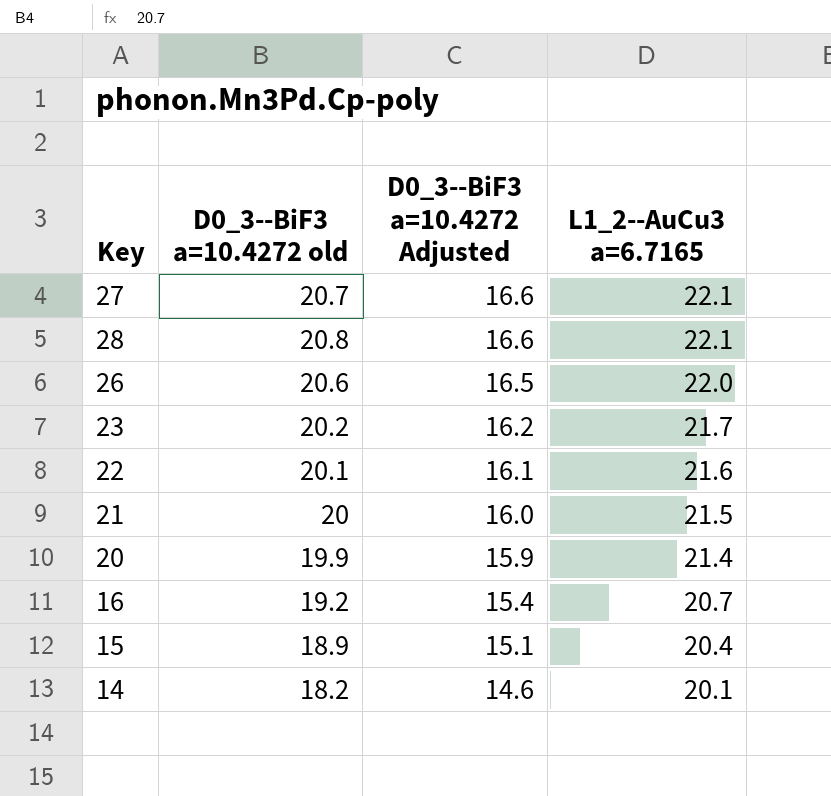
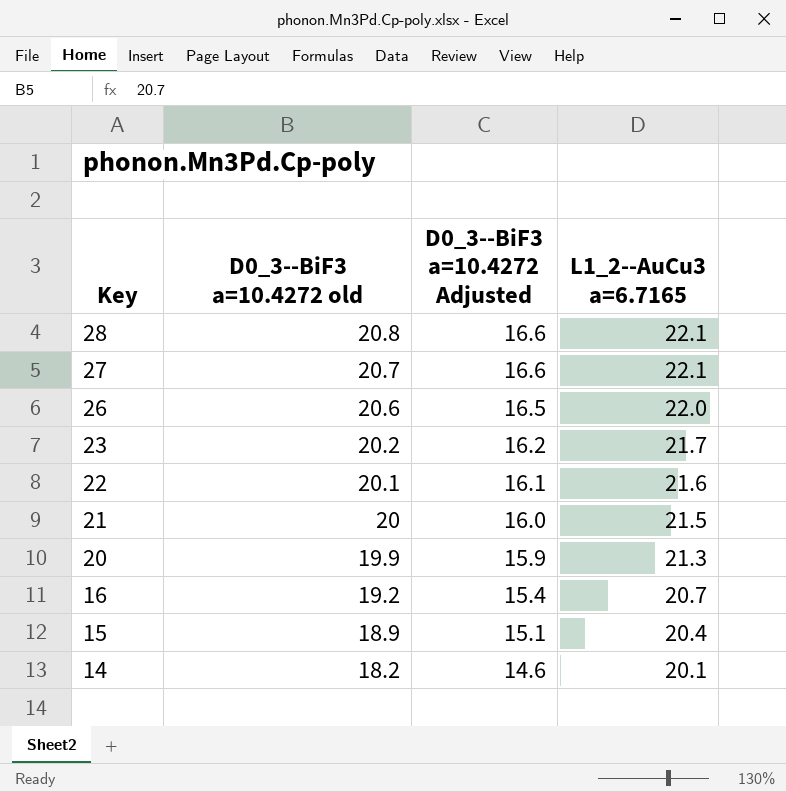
row order: D0_3--BiF3 a=10.4272 Adjusted descending -> Key descending
20 | L1_2--AuCu3 a=6.7165: 21.4 -> 21.3

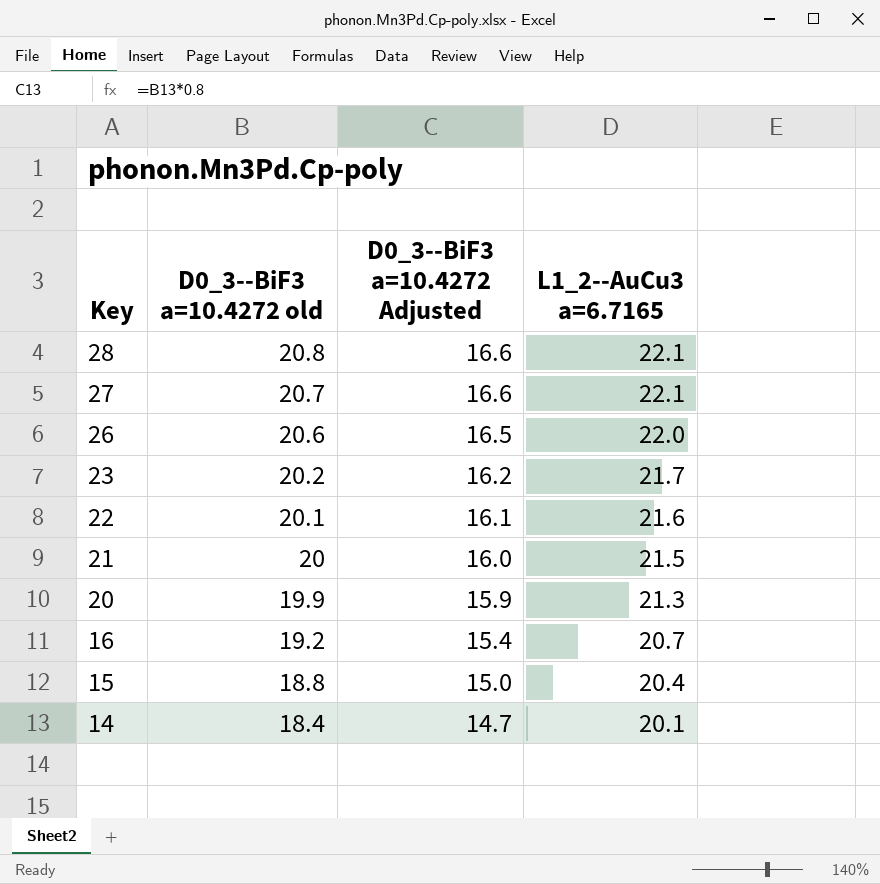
15 | D0_3--BiF3 a=10.4272 old: 18.9 -> 18.8
15 | D0_3--BiF3 a=10.4272 Adjusted: 15.1 -> 15.0
14 | D0_3--BiF3 a=10.4272 old: 18.2 -> 18.4
14 | D0_3--BiF3 a=10.4272 Adjusted: 14.6 -> 14.7

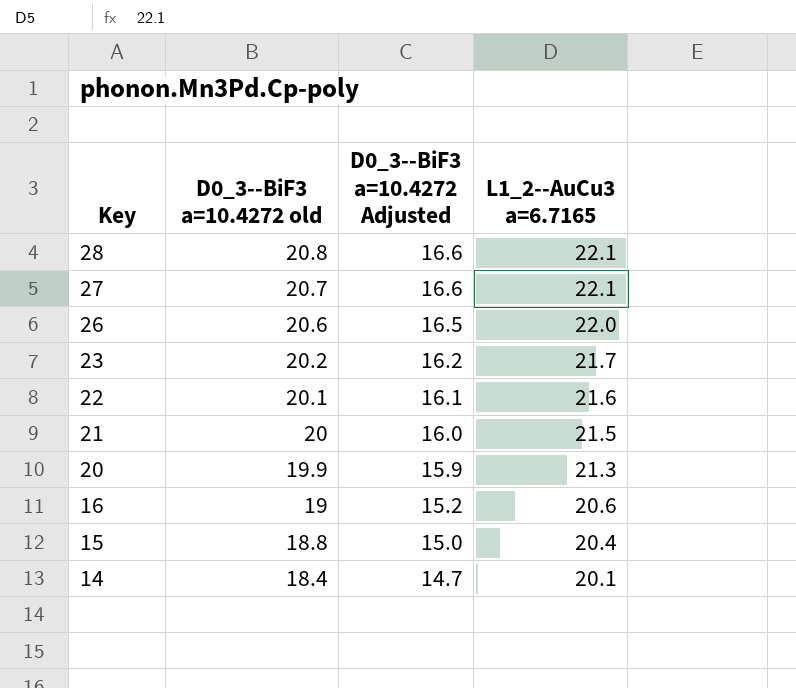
16 | D0_3--BiF3 a=10.4272 old: 19.2 -> 19
16 | D0_3--BiF3 a=10.4272 Adjusted: 15.4 -> 15.2
16 | L1_2--AuCu3 a=6.7165: 20.7 -> 20.6

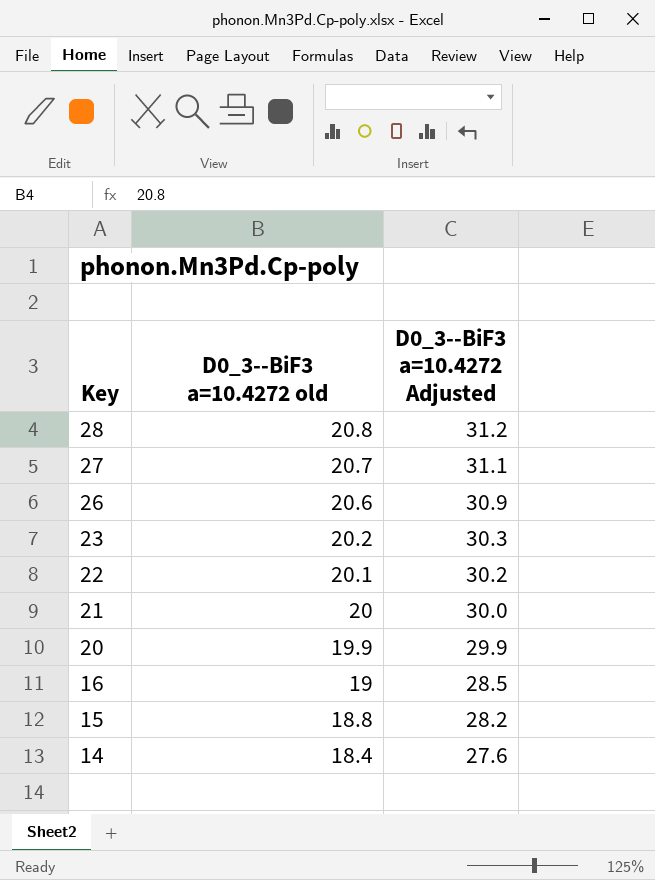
column L1_2--AuCu3 a=6.7165 | position: 4 -> none
column D0_3--BiF3 a=10.4272 Adjusted | formula: [D0_3--BiF3 a=10.4272 old] * 0.8 -> [D0_3--BiF3 a=10.4272 old] * 1.5

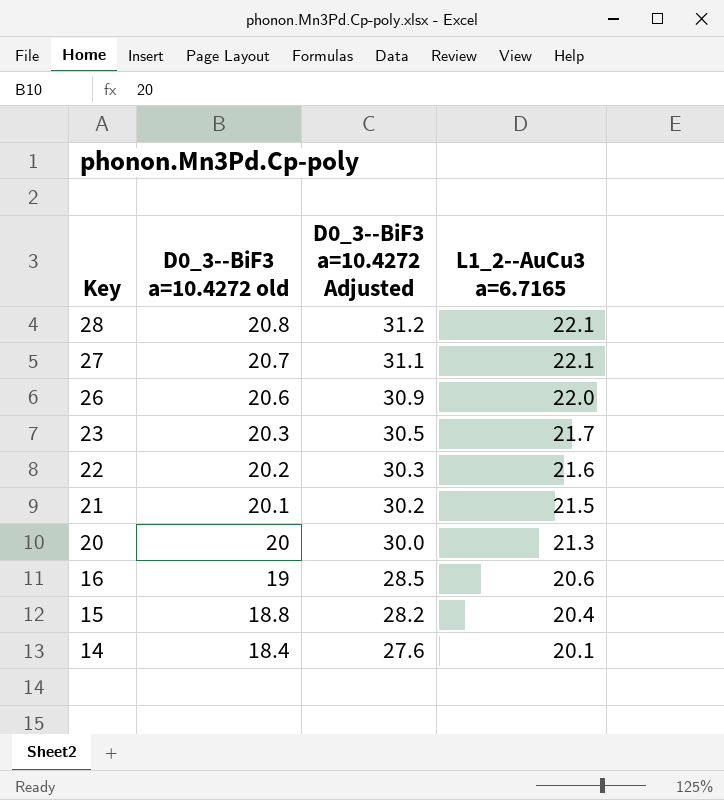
column L1_2--AuCu3 a=6.7165 | position: none -> 4
23 | D0_3--BiF3 a=10.4272 old: 20.2 -> 20.3
23 | D0_3--BiF3 a=10.4272 Adjusted: 30.3 -> 30.5
22 | D0_3--BiF3 a=10.4272 old: 20.1 -> 20.2
22 | D0_3--BiF3 a=10.4272 Adjusted: 30.2 -> 30.3
21 | D0_3--BiF3 a=10.4272 old: 20 -> 20.1
21 | D0_3--BiF3 a=10.4272 Adjusted: 30.0 -> 30.2
20 | D0_3--BiF3 a=10.4272 old: 19.9 -> 20
20 | D0_3--BiF3 a=10.4272 Adjusted: 29.9 -> 30.0

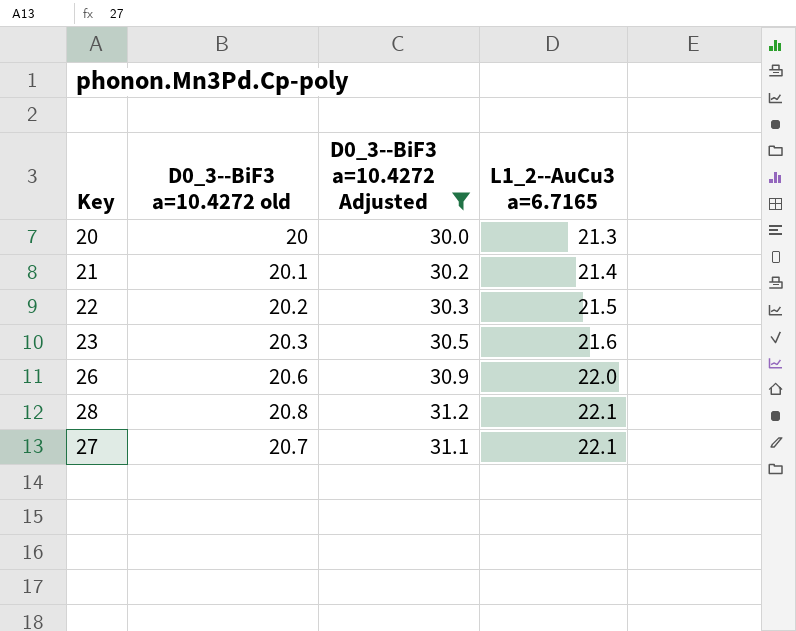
filter: none -> D0_3--BiF3 a=10.4272 Adjusted >= 30.0
row order: Key descending -> L1_2--AuCu3 a=6.7165 ascending
21 | L1_2--AuCu3 a=6.7165: 21.5 -> 21.4
22 | L1_2--AuCu3 a=6.7165: 21.6 -> 21.5
23 | L1_2--AuCu3 a=6.7165: 21.7 -> 21.6

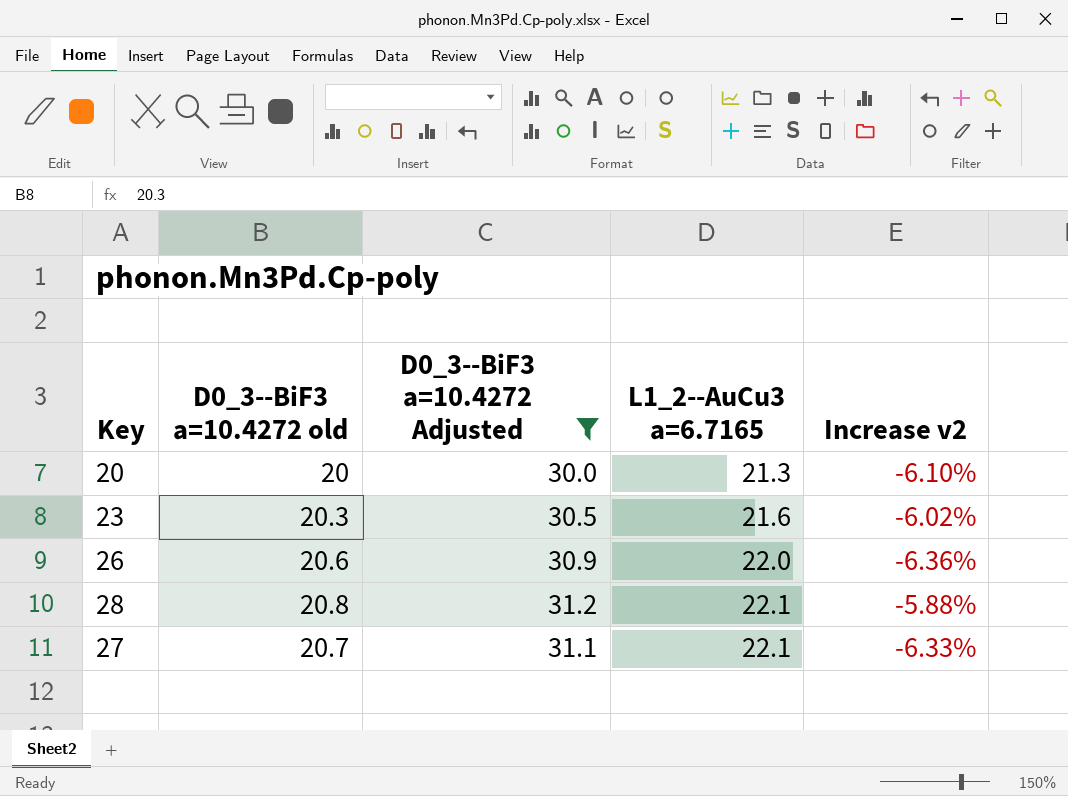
column Increase v2 | formula: none -> ([D0_3--BiF3 a=10.4272 old] - [L1_2--AuCu3 a=6.7165]) / [L1_2--AuCu3 a=6.7165]
row 21: 20.1 | 30.2 | 21.4 -> none
row 22: 20.2 | 30.3 | 21.5 -> none

